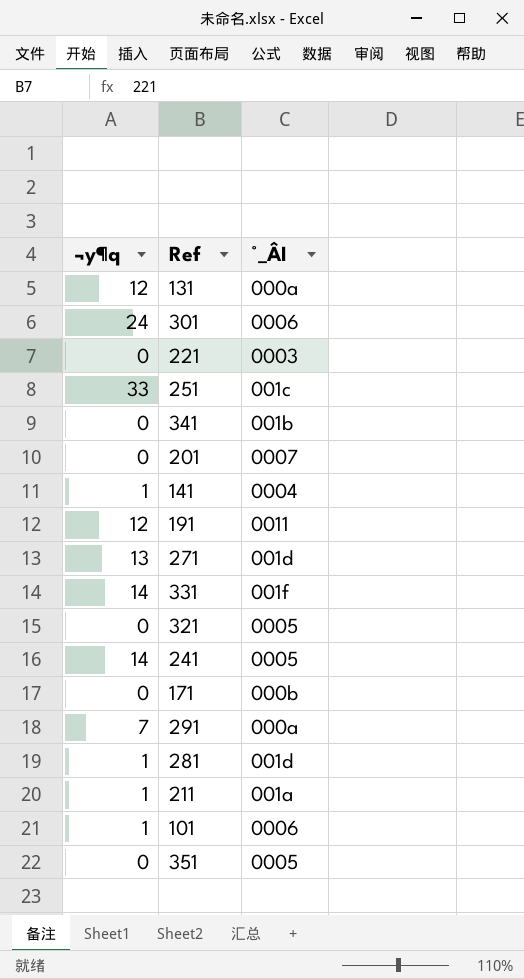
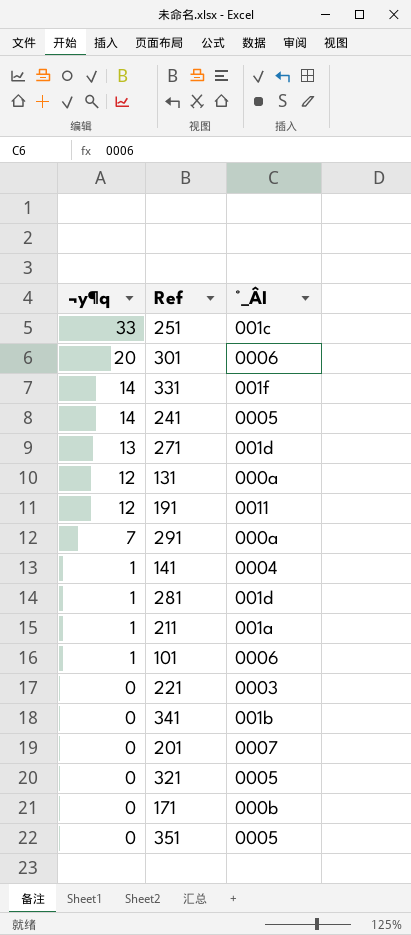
row order: none -> ¬y¶q descending
301 | ¬y¶q: 24 -> 20

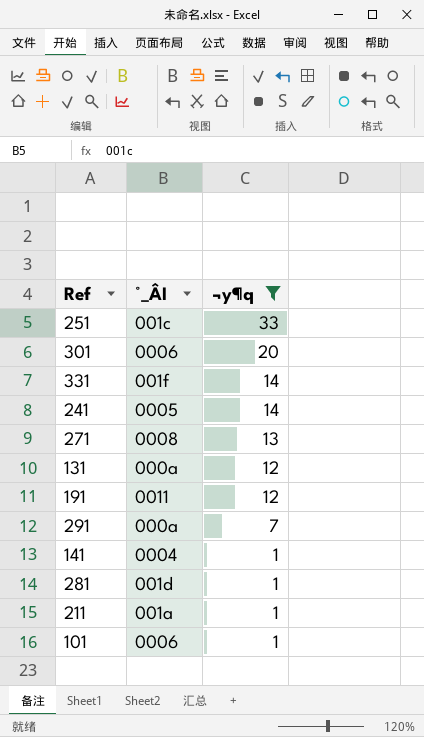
filter: none -> ¬y¶q != 0
column ¬y¶q | position: 1 -> 3
271 | °_ÂI: 001d -> 0008

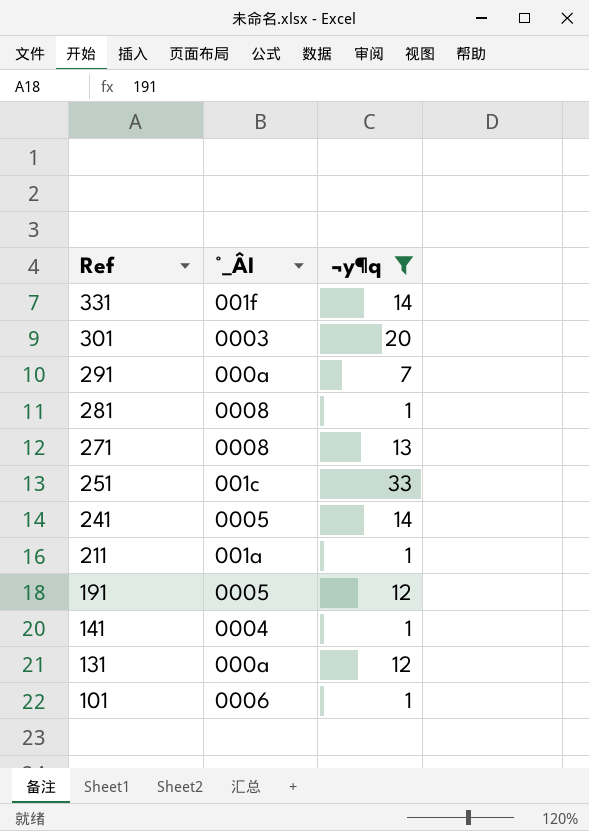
row order: ¬y¶q descending -> Ref descending
301 | °_ÂI: 0006 -> 0003
281 | °_ÂI: 001d -> 0008
191 | °_ÂI: 0011 -> 0005

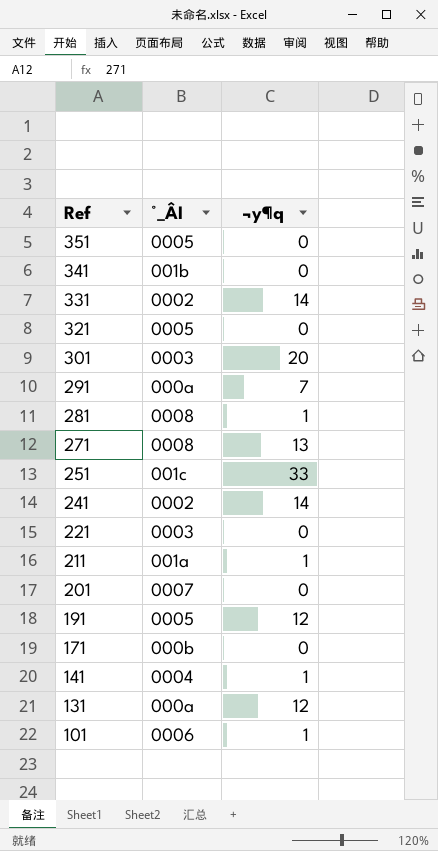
filter: ¬y¶q != 0 -> none
331 | °_ÂI: 001f -> 0002
241 | °_ÂI: 0005 -> 0002

